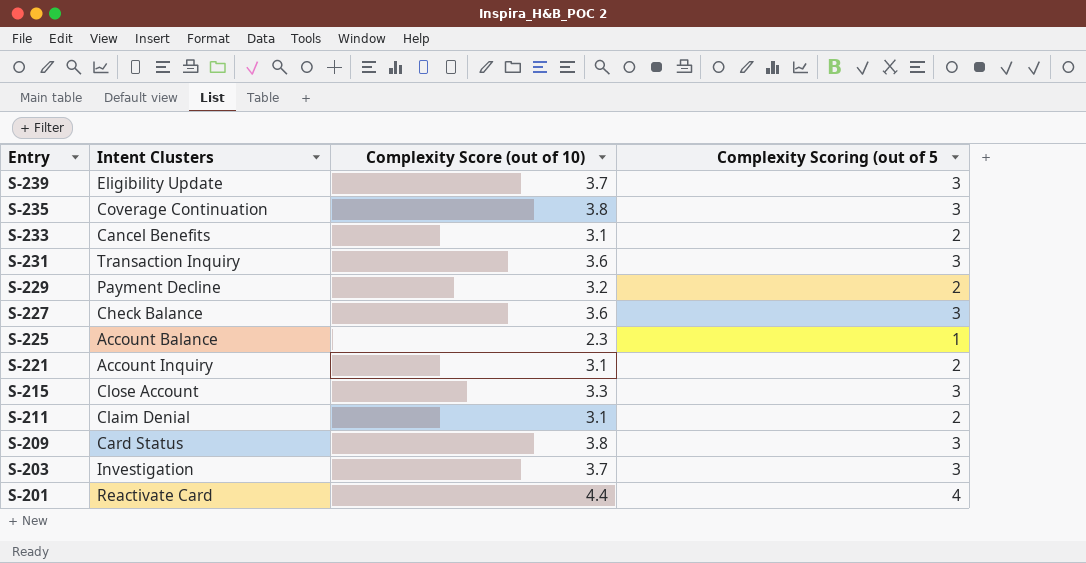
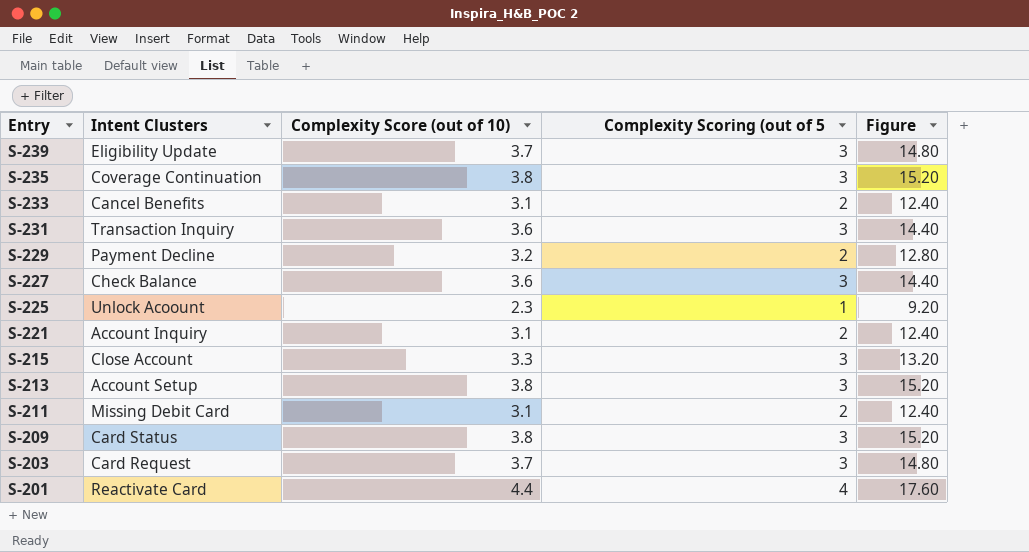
column Figure | formula: none -> [Complexity Score (out of 10)] * 4
S-225 | Intent Clusters: Account Balance -> Unlock Acoount
row S-213: none -> Account Setup | 3.8 | 3 | 15.20
S-211 | Intent Clusters: Claim Denial -> Missing Debit Card
S-203 | Intent Clusters: Investigation -> Card Request

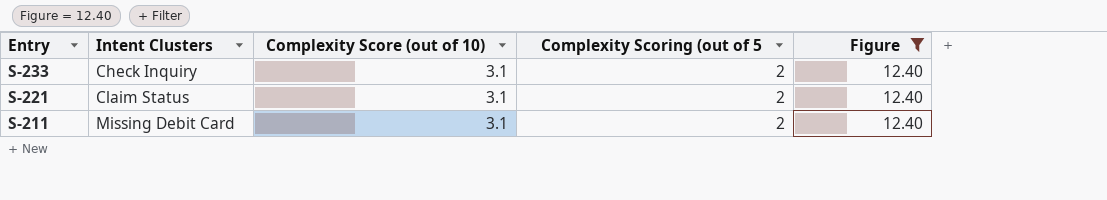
filter: none -> Figure = 12.40
S-233 | Intent Clusters: Cancel Benefits -> Check Inquiry
S-221 | Intent Clusters: Account Inquiry -> Claim Status

